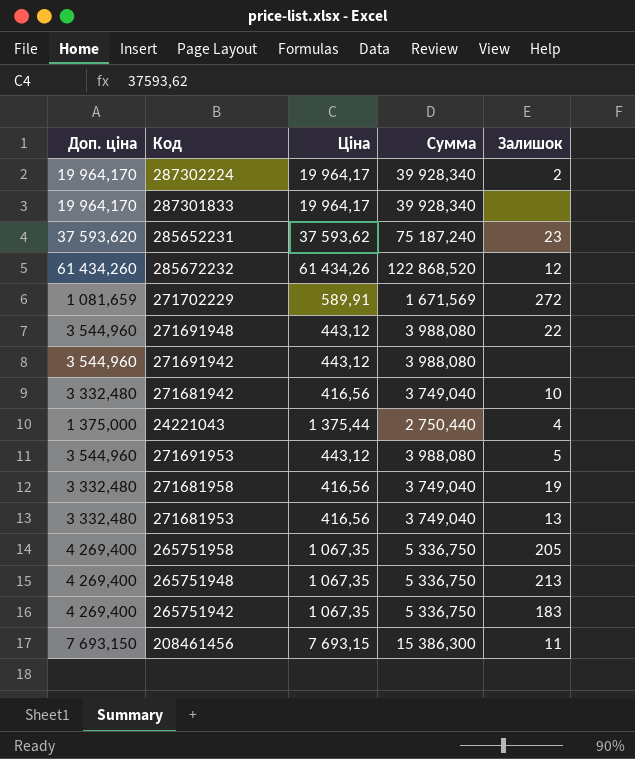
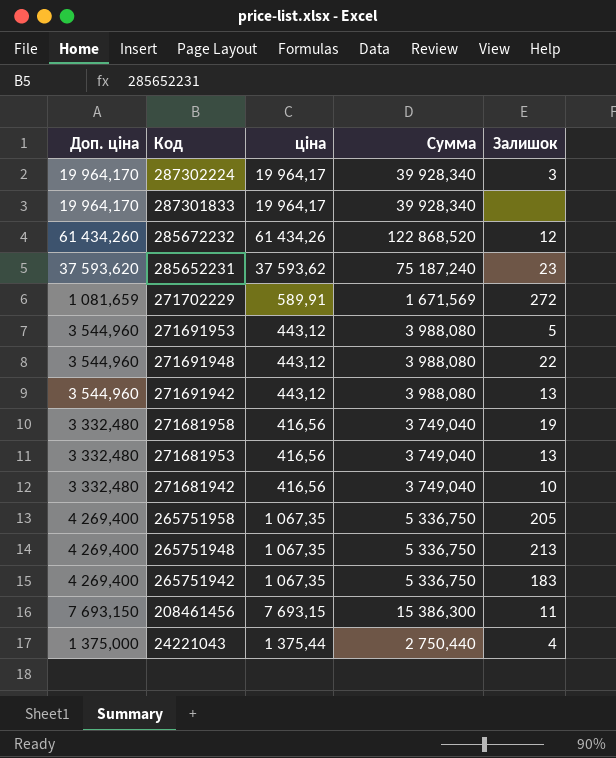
row order: none -> Код descending
column name: Ціна -> ціна
287302224 | Залишок: 2 -> 3
271691942 | Залишок: none -> 13

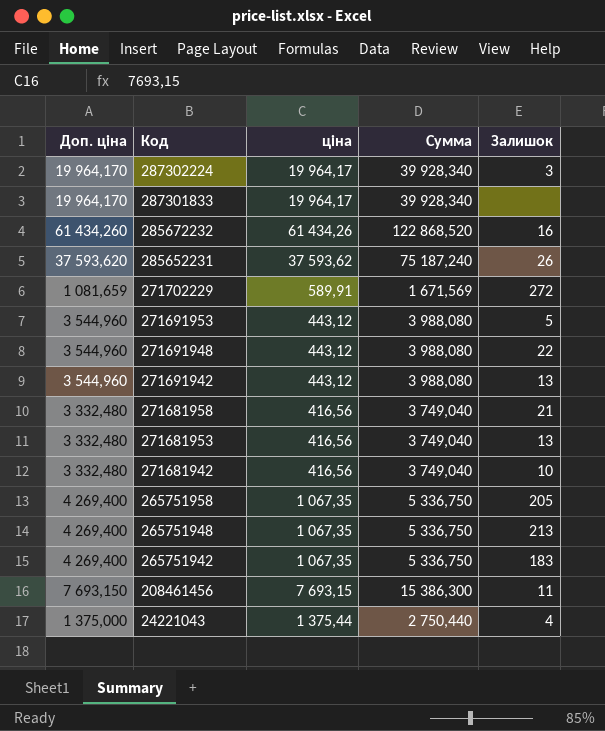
285672232 | Залишок: 12 -> 16
285652231 | Залишок: 23 -> 26
271681958 | Залишок: 19 -> 21

